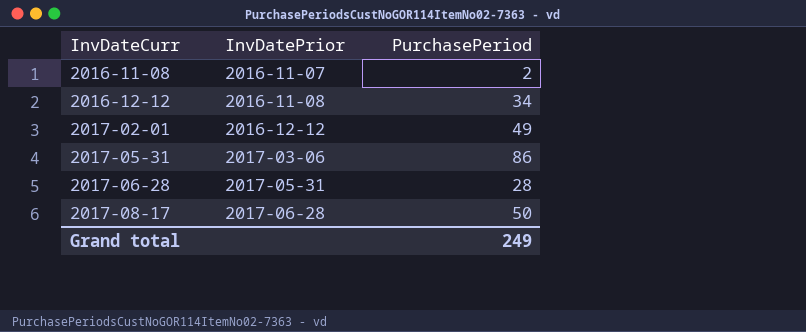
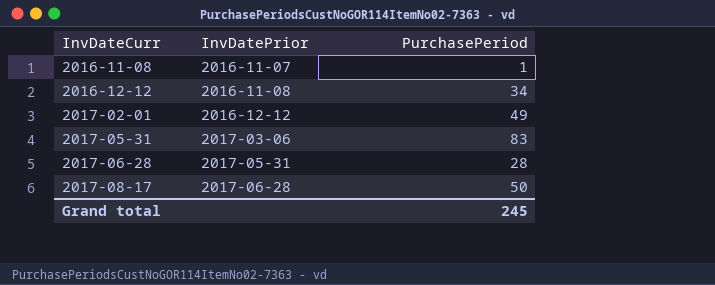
2016-11-08 | PurchasePeriod: 2 -> 1
2017-05-31 | PurchasePeriod: 86 -> 83
Grand total | PurchasePeriod: 249 -> 245

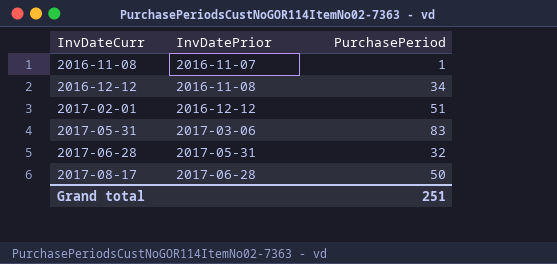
2017-02-01 | PurchasePeriod: 49 -> 51
2017-06-28 | PurchasePeriod: 28 -> 32
Grand total | PurchasePeriod: 245 -> 251

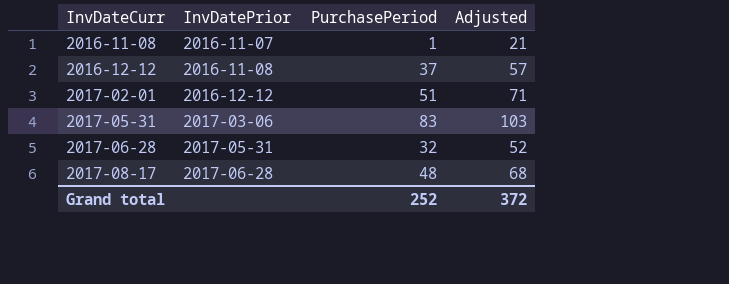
column Adjusted | formula: none -> [PurchasePeriod] + 20
2016-12-12 | PurchasePeriod: 34 -> 37
2017-08-17 | PurchasePeriod: 50 -> 48
Grand total | PurchasePeriod: 251 -> 252

